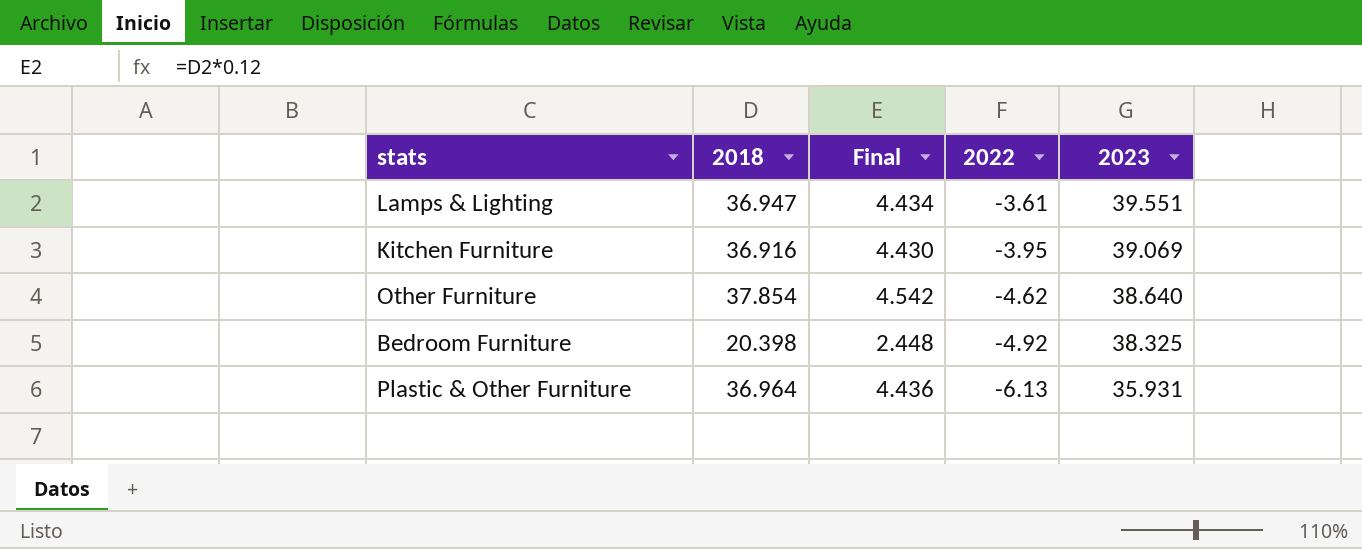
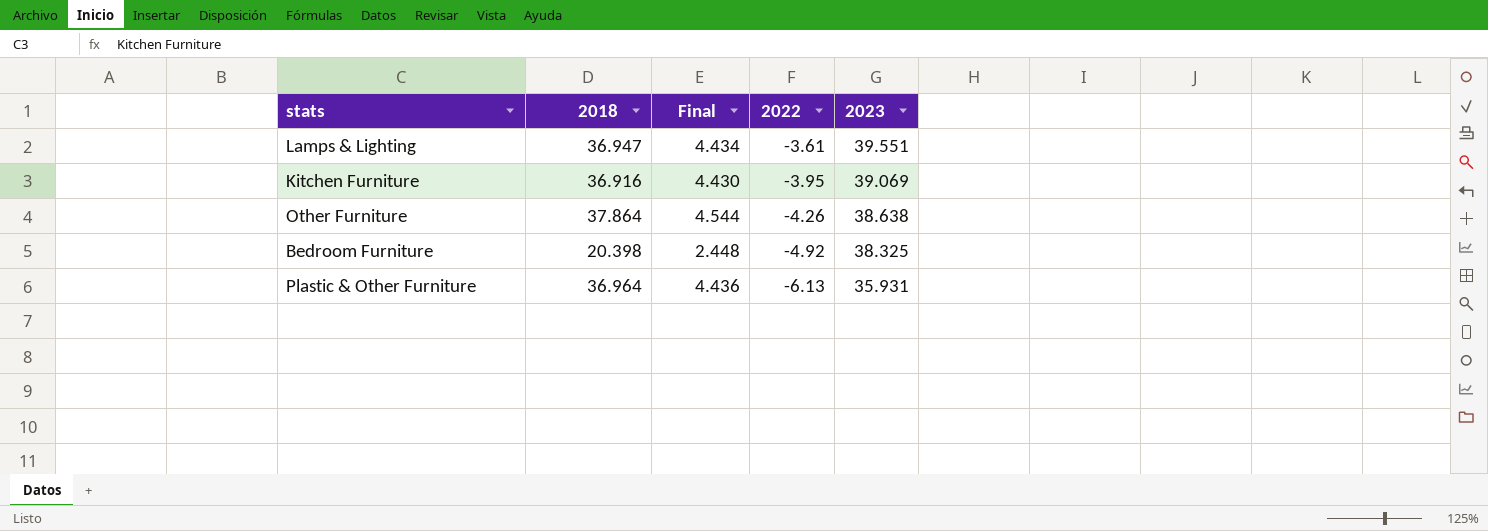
Other Furniture | 2018: 37.854 -> 37.864
Other Furniture | Final: 4.542 -> 4.544
Other Furniture | 2022: -4.62 -> -4.26
Other Furniture | 2023: 38.640 -> 38.638

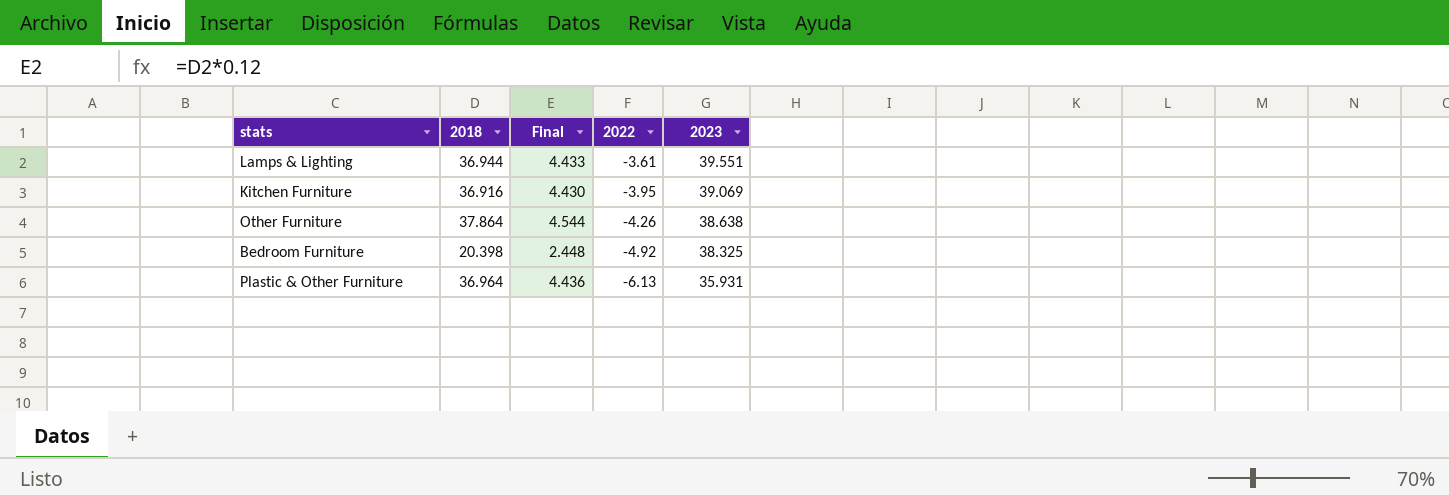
Lamps & Lighting | 2018: 36.947 -> 36.944
Lamps & Lighting | Final: 4.434 -> 4.433

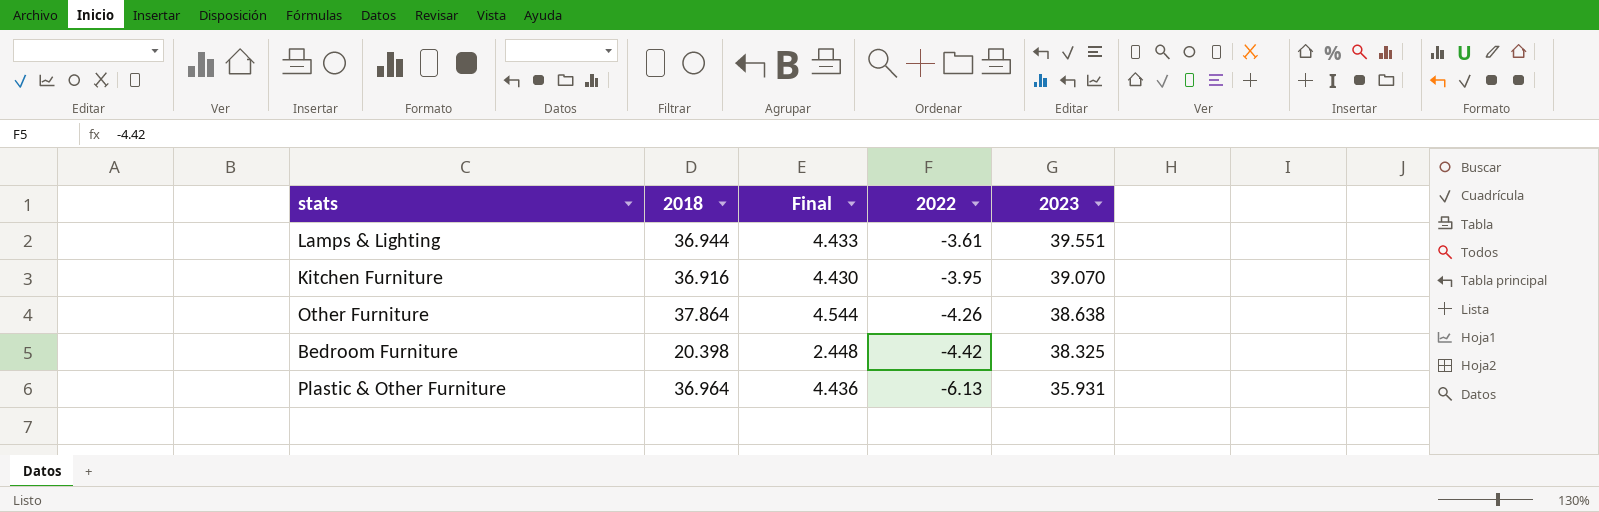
Kitchen Furniture | 2023: 39.069 -> 39.070
Bedroom Furniture | 2022: -4.92 -> -4.42

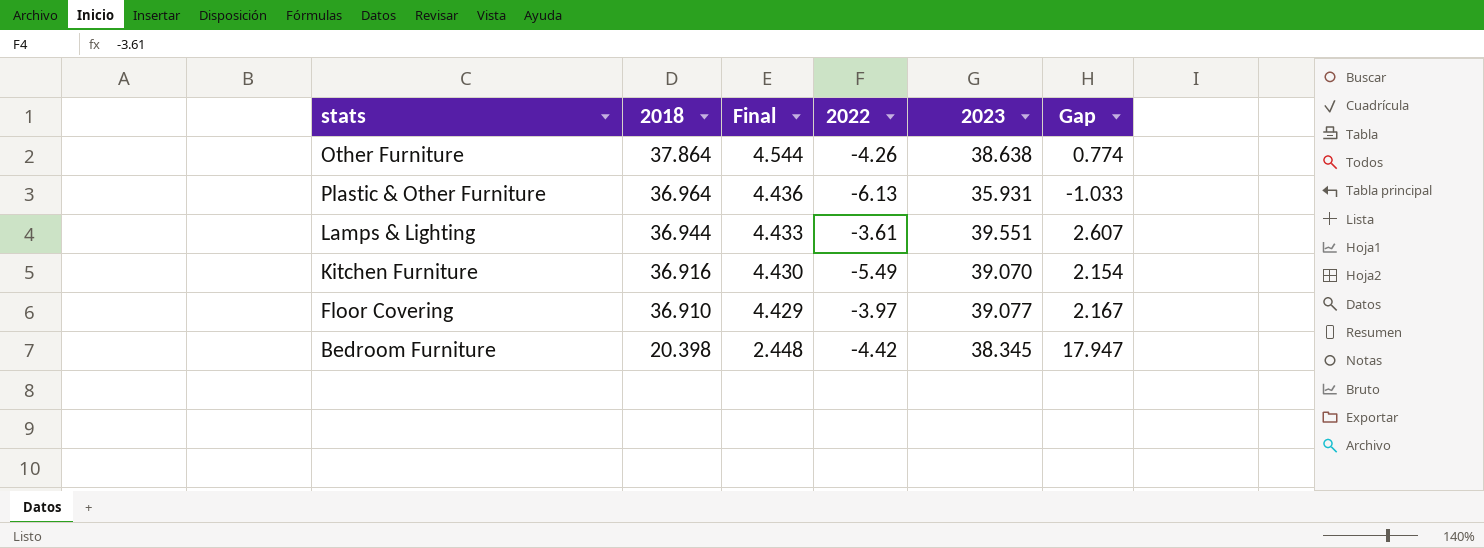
row order: 2022 descending -> 2018 descending
column Gap | formula: none -> [2023] - [2018]
Kitchen Furniture | 2022: -3.95 -> -5.49
row Floor Covering: none -> 36.910 | 4.429 | -3.97 | 39.077 | 2.167
Bedroom Furniture | 2023: 38.325 -> 38.345

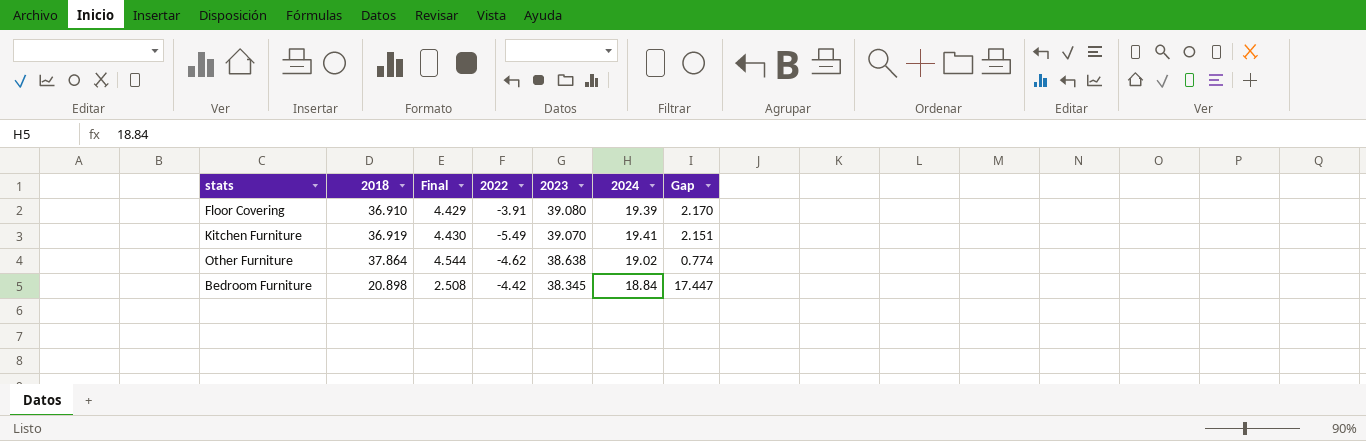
row order: 2018 descending -> 2023 descending
column 2024 | position: none -> 6
row Plastic & Other Furniture: 36.964 | 4.436 | -6.13 | 35.931 | -1.033 -> none
row Lamps & Lighting: 36.944 | 4.433 | -3.61 | 39.551 | 2.607 -> none
Floor Covering | 2022: -3.97 -> -3.91
Floor Covering | 2023: 39.077 -> 39.080
Floor Covering | Gap: 2.167 -> 2.170
Kitchen Furniture | 2018: 36.916 -> 36.919
Kitchen Furniture | Gap: 2.154 -> 2.151
Other Furniture | 2022: -4.26 -> -4.62
Bedroom Furniture | 2018: 20.398 -> 20.898
Bedroom Furniture | Final: 2.448 -> 2.508
Bedroom Furniture | Gap: 17.947 -> 17.447

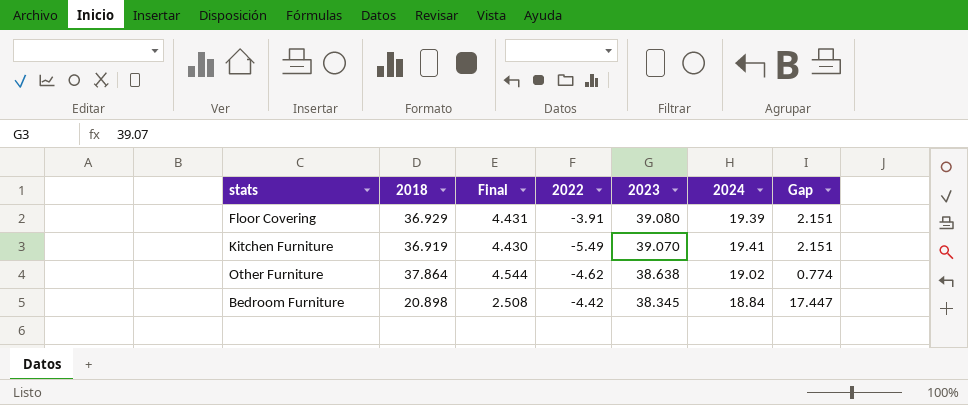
Floor Covering | 2018: 36.910 -> 36.929
Floor Covering | Final: 4.429 -> 4.431
Floor Covering | Gap: 2.170 -> 2.151

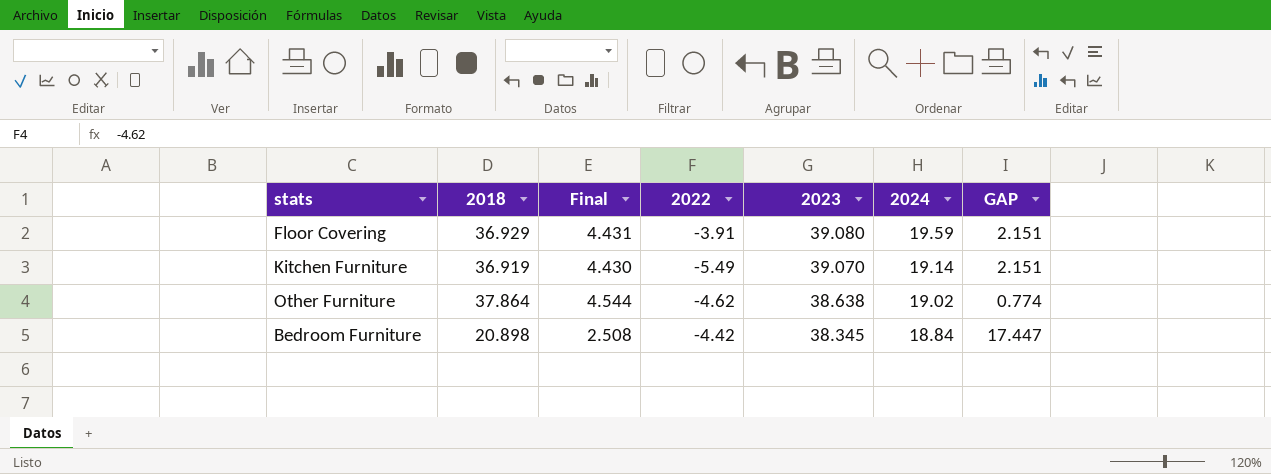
column name: Gap -> GAP
Floor Covering | 2024: 19.39 -> 19.59
Kitchen Furniture | 2024: 19.41 -> 19.14

